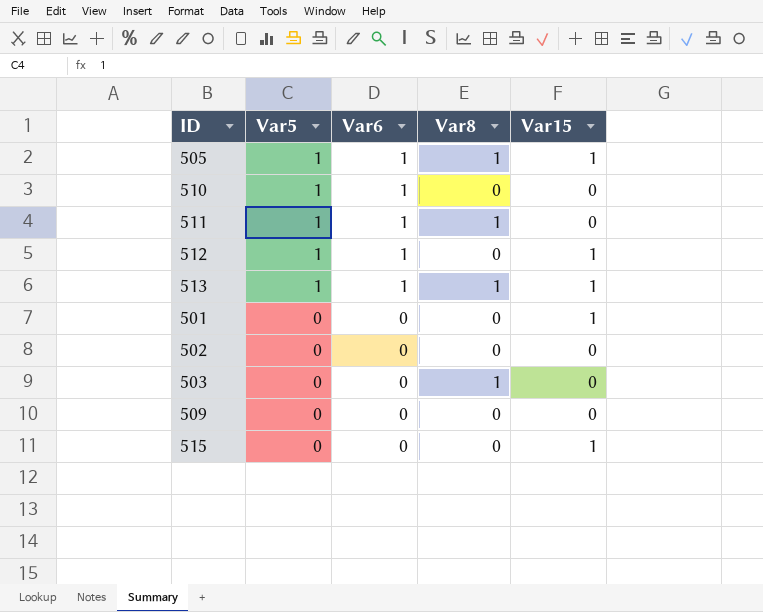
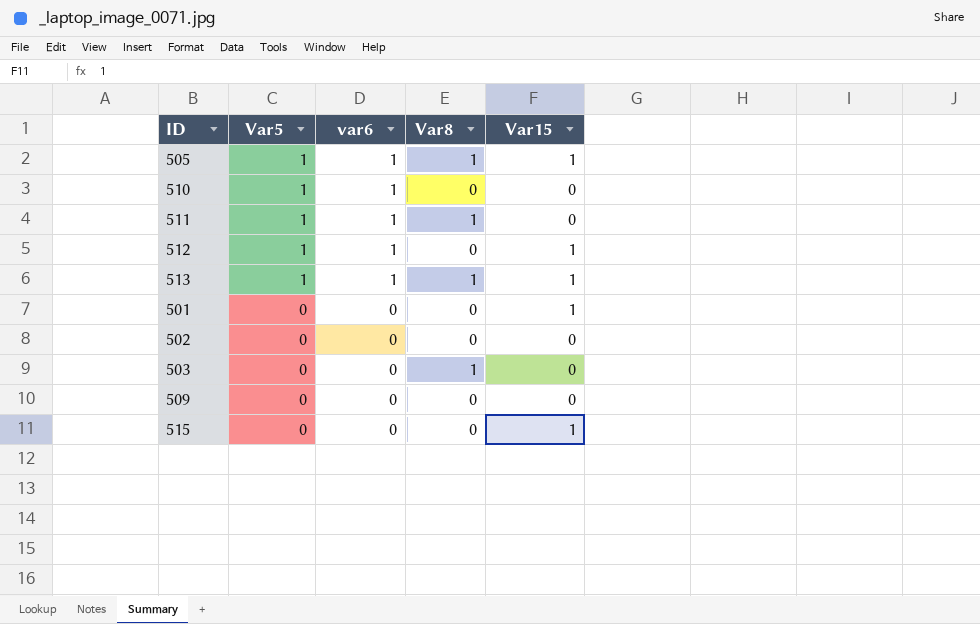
column name: Var6 -> var6

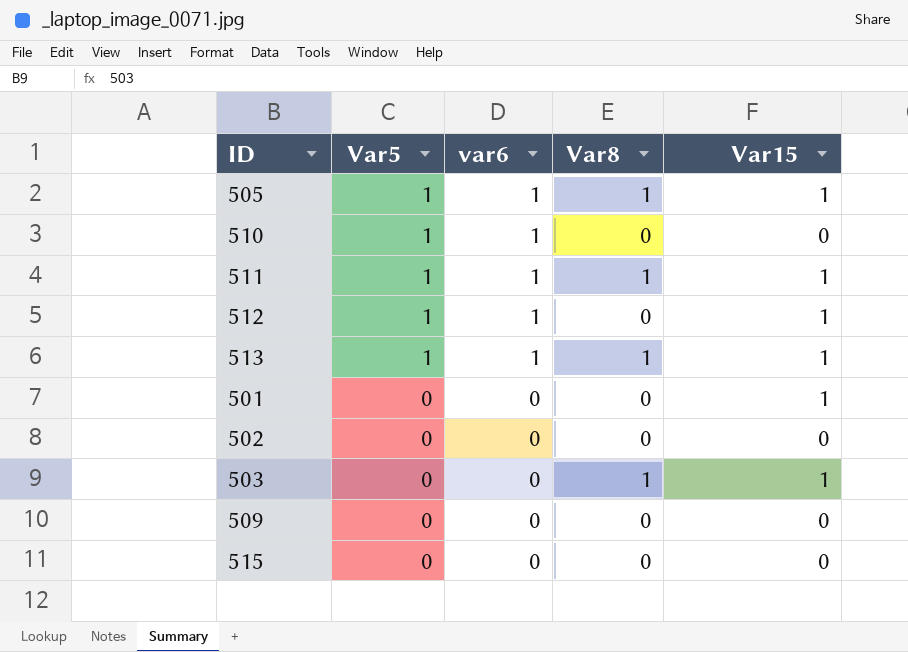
511 | Var15: 0 -> 1
503 | Var15: 0 -> 1
515 | Var15: 1 -> 0

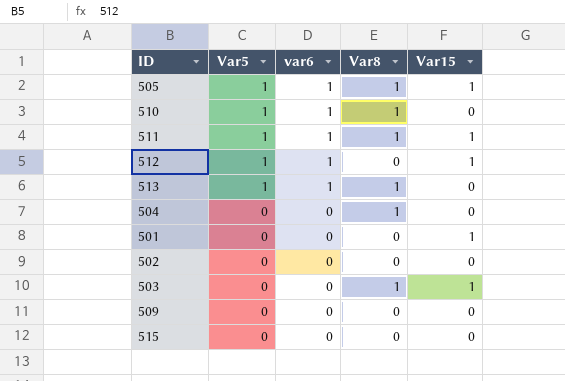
510 | Var8: 0 -> 1
513 | Var15: 1 -> 0
row 504: none -> 0 | 0 | 1 | 0

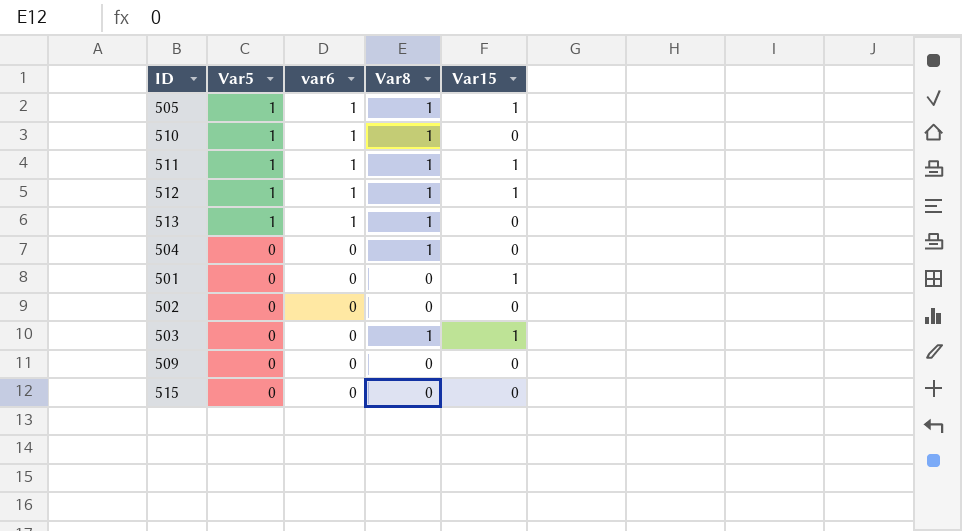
512 | Var8: 0 -> 1

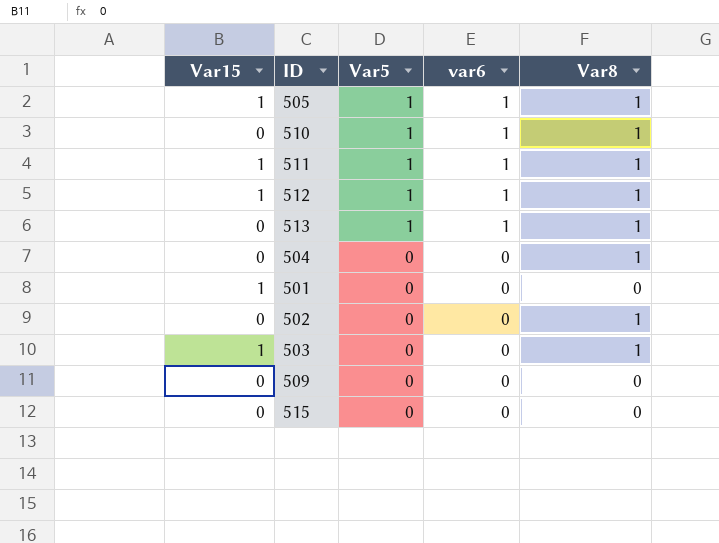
column Var15 | position: 5 -> 1
502 | Var8: 0 -> 1

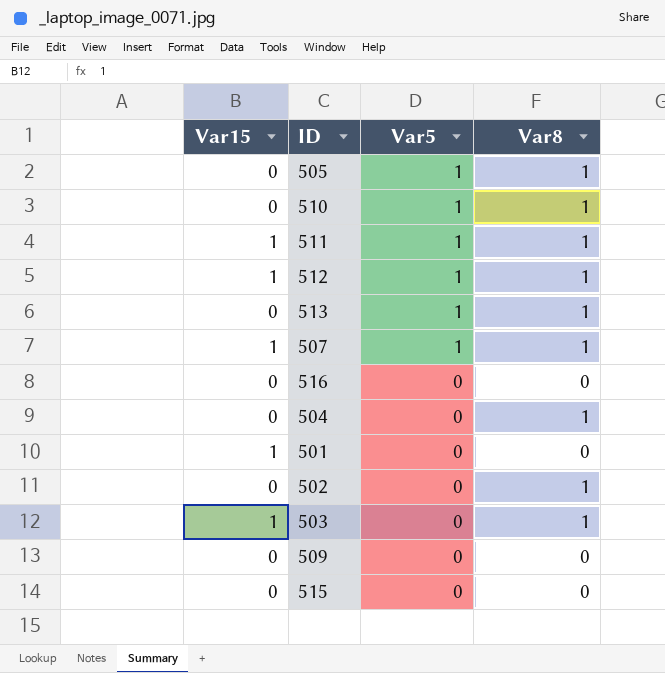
column var6 | position: 4 -> none
505 | Var15: 1 -> 0
row 507: none -> 1 | 1 | 1
row 516: none -> 0 | 0 | 0

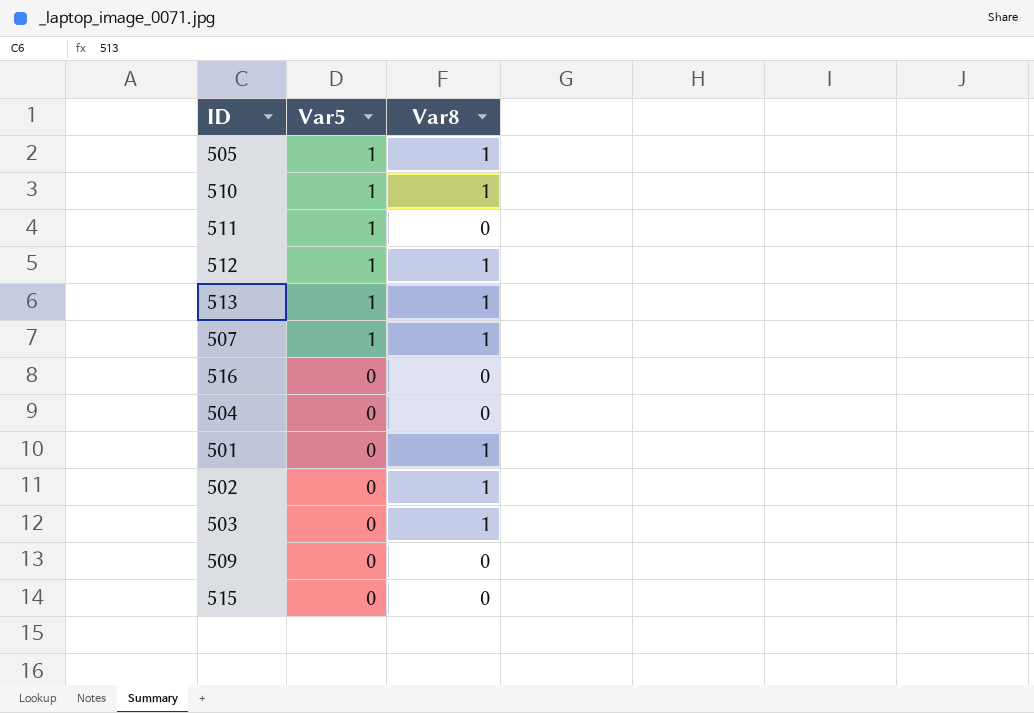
column Var15 | position: 1 -> none
511 | Var8: 1 -> 0
504 | Var8: 1 -> 0
501 | Var8: 0 -> 1

